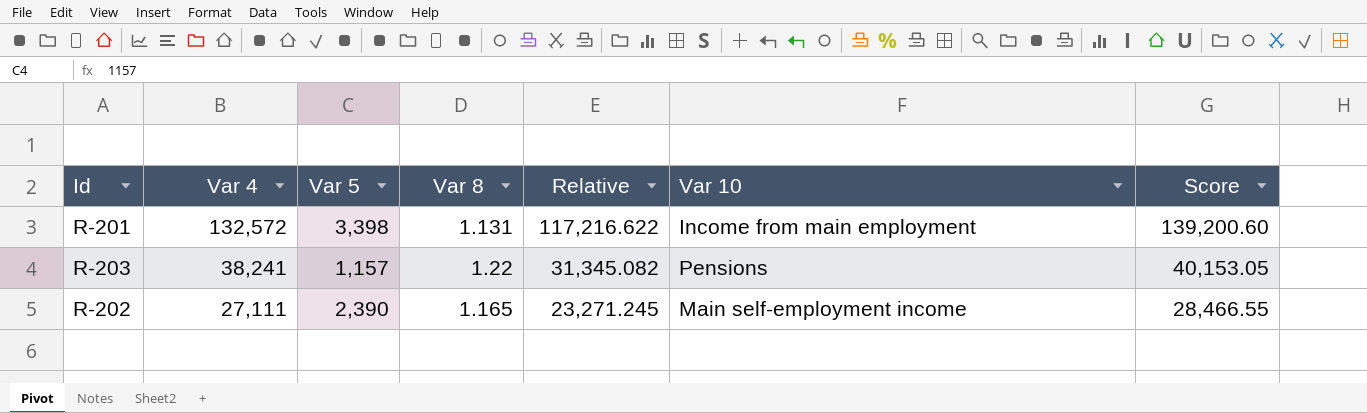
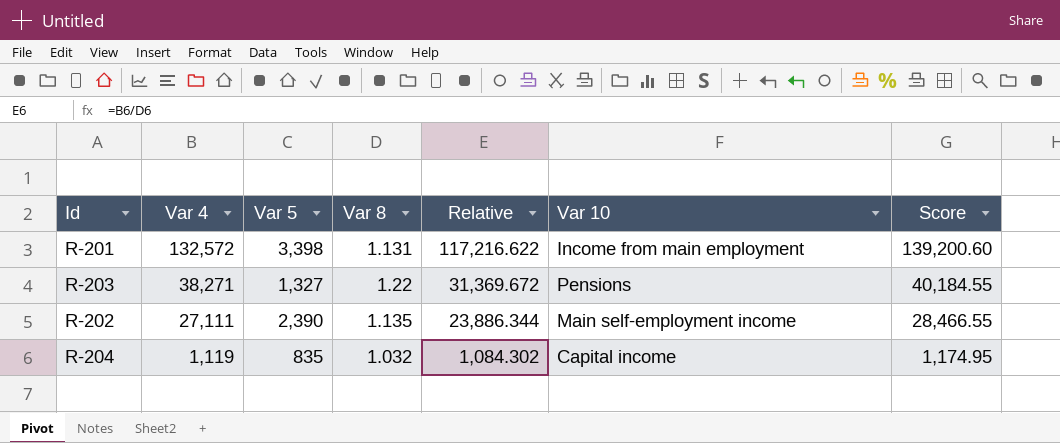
R-203 | Var 4: 38,241 -> 38,271
R-203 | Var 5: 1,157 -> 1,327
R-203 | Relative: 31,345.082 -> 31,369.672
R-203 | Score: 40,153.05 -> 40,184.55
R-202 | Var 8: 1.165 -> 1.135
R-202 | Relative: 23,271.245 -> 23,886.344
row R-204: none -> 1,119 | 835 | 1.032 | 1,084.302 | Capital income | 1,174.95

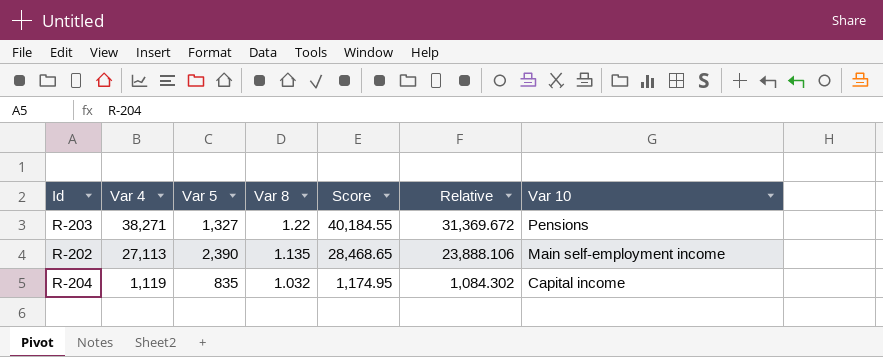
column Score | position: 7 -> 5
row R-201: 132,572 | 3,398 | 1.131 | 117,216.622 | Income from main employment | 139,200.60 -> none
R-202 | Var 4: 27,111 -> 27,113
R-202 | Score: 28,466.55 -> 28,468.65
R-202 | Relative: 23,886.344 -> 23,888.106

